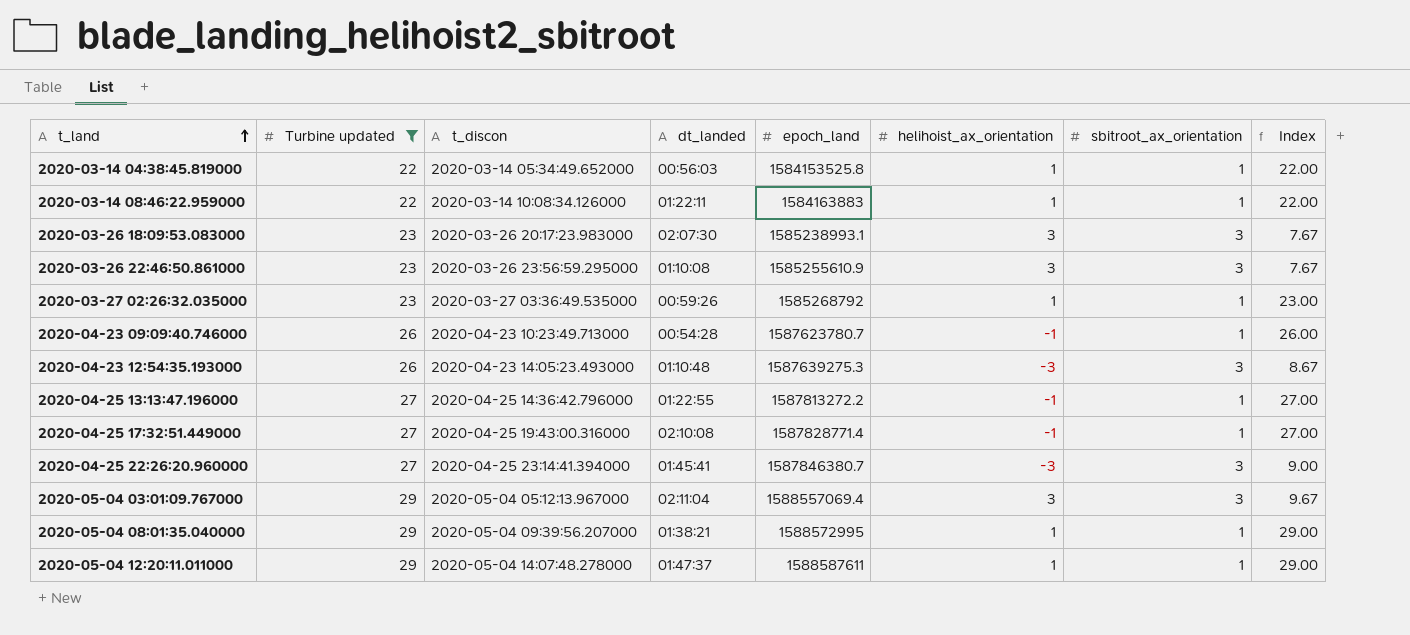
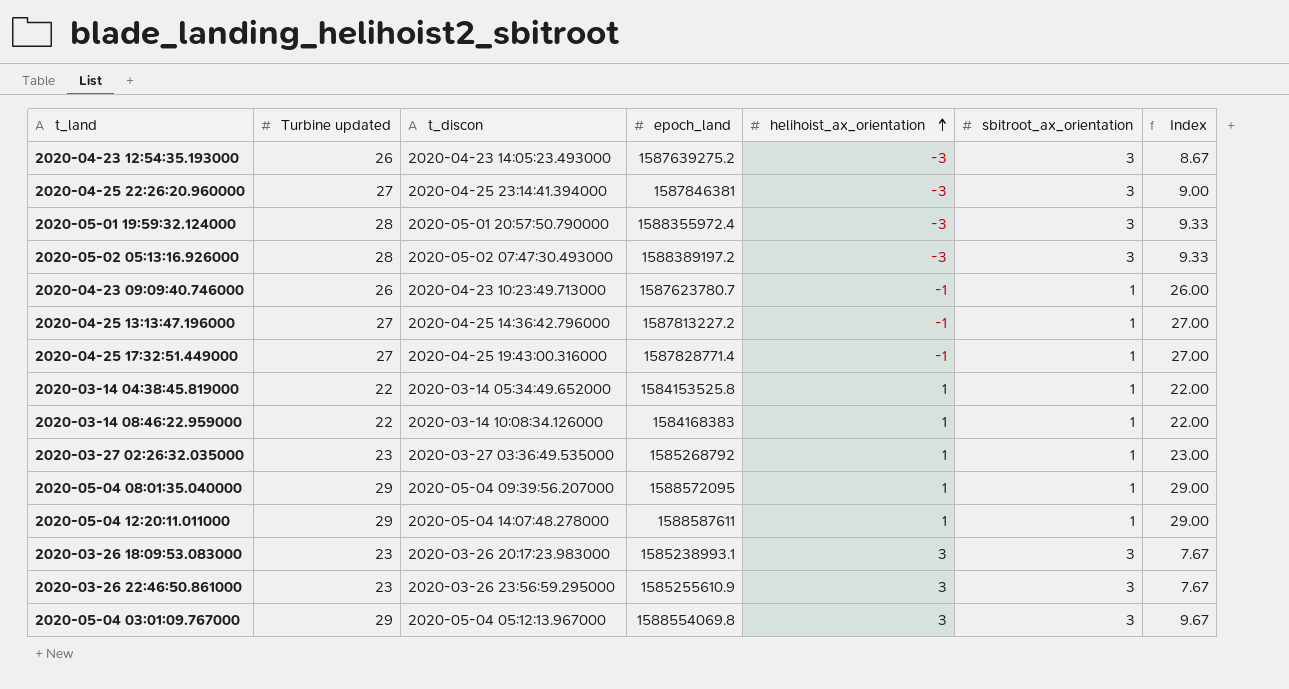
filter: Turbine updated != 28 -> none
row order: t_land ascending -> helihoist_ax_orientation ascending
column dt_landed | position: 4 -> none
2020-04-23 12:54:35.193000 | epoch_land: 1587639275.3 -> 1587639275.2
2020-04-25 22:26:20.960000 | epoch_land: 1587846380.7 -> 1587846381
2020-04-25 13:13:47.196000 | epoch_land: 1587813272.2 -> 1587813227.2
2020-03-14 08:46:22.959000 | epoch_land: 1584163883 -> 1584168383
2020-05-04 08:01:35.040000 | epoch_land: 1588572995 -> 1588572095
2020-05-04 03:01:09.767000 | epoch_land: 1588557069.4 -> 1588554069.8

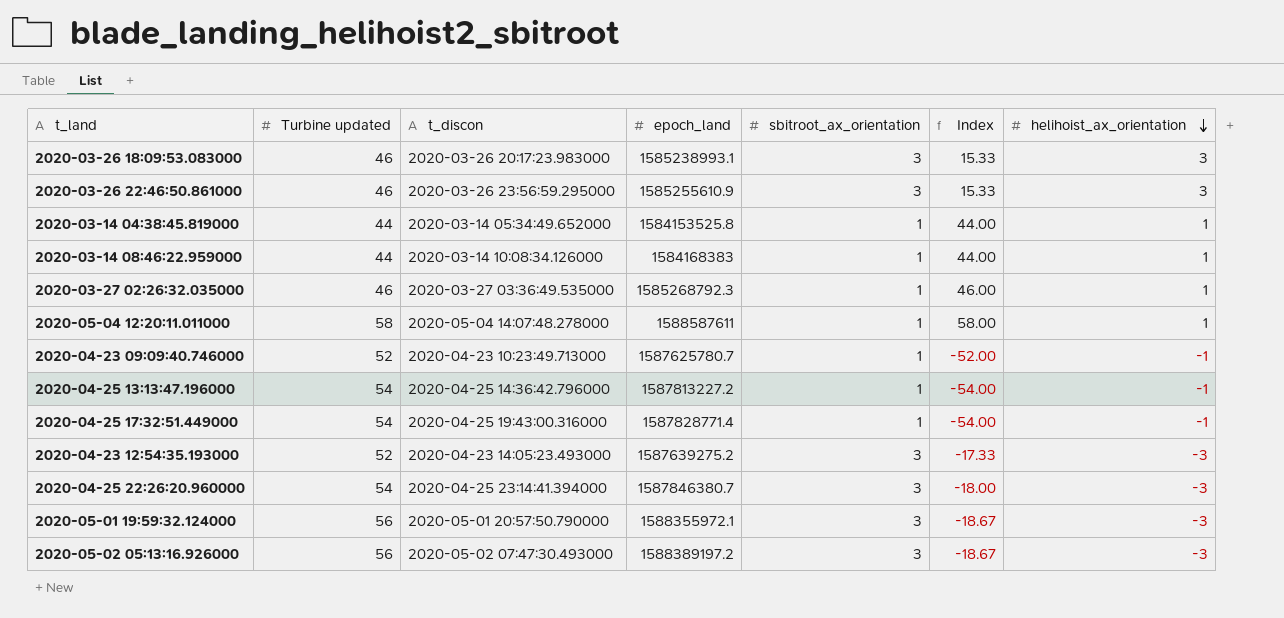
row order: helihoist_ax_orientation ascending -> helihoist_ax_orientation descending
column Index | formula: [Turbine updated] / [sbitroot_ax_orientation] -> [Turbine updated] / [helihoist_ax_orientation]
column helihoist_ax_orientation | position: 5 -> 7
row 2020-05-04 08:01:35.040000: 29 | 2020-05-04 09:39:56.207000 | 1588572095 | 1 | 1 | 29.00 -> none
row 2020-05-04 03:01:09.767000: 29 | 2020-05-04 05:12:13.967000 | 1588554069.8 | 3 | 3 | 9.67 -> none
2020-03-26 18:09:53.083000 | Turbine updated: 23 -> 46
2020-03-26 22:46:50.861000 | Turbine updated: 23 -> 46
2020-03-14 04:38:45.819000 | Turbine updated: 22 -> 44
2020-03-14 08:46:22.959000 | Turbine updated: 22 -> 44
2020-03-27 02:26:32.035000 | Turbine updated: 23 -> 46
2020-03-27 02:26:32.035000 | epoch_land: 1585268792 -> 1585268792.3
2020-05-04 12:20:11.011000 | Turbine updated: 29 -> 58
2020-04-23 09:09:40.746000 | Turbine updated: 26 -> 52
2020-04-23 09:09:40.746000 | epoch_land: 1587623780.7 -> 1587625780.7
2020-04-25 13:13:47.196000 | Turbine updated: 27 -> 54
2020-04-25 17:32:51.449000 | Turbine updated: 27 -> 54
2020-04-23 12:54:35.193000 | Turbine updated: 26 -> 52
2020-04-25 22:26:20.960000 | Turbine updated: 27 -> 54
2020-04-25 22:26:20.960000 | epoch_land: 1587846381 -> 1587846380.7
2020-05-01 19:59:32.124000 | Turbine updated: 28 -> 56
2020-05-01 19:59:32.124000 | epoch_land: 1588355972.4 -> 1588355972.1
2020-05-02 05:13:16.926000 | Turbine updated: 28 -> 56

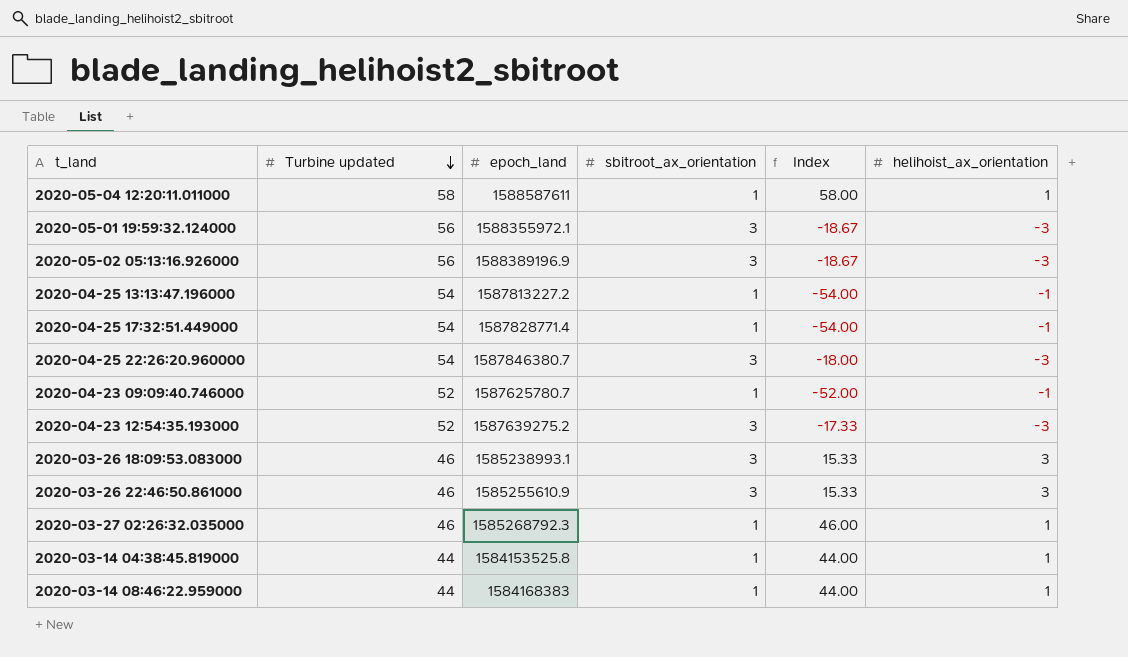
row order: helihoist_ax_orientation descending -> Turbine updated descending
column t_discon | position: 3 -> none
2020-05-02 05:13:16.926000 | epoch_land: 1588389197.2 -> 1588389196.9

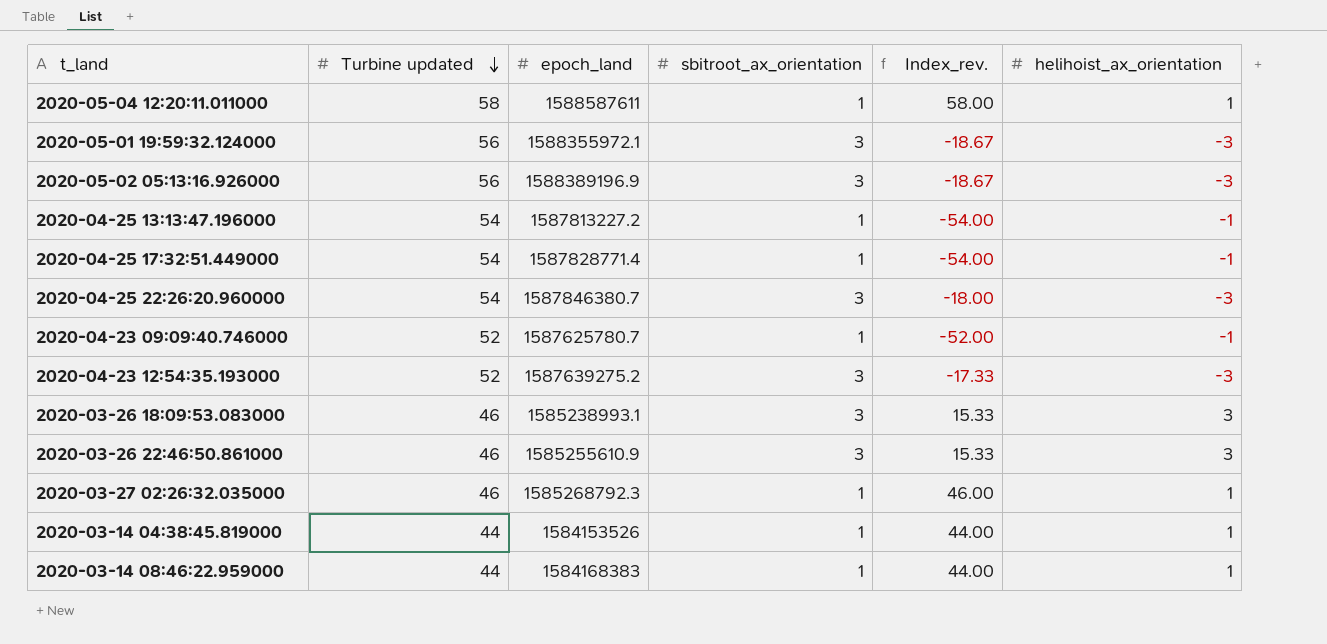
column name: Index -> Index_rev.
2020-03-14 04:38:45.819000 | epoch_land: 1584153525.8 -> 1584153526

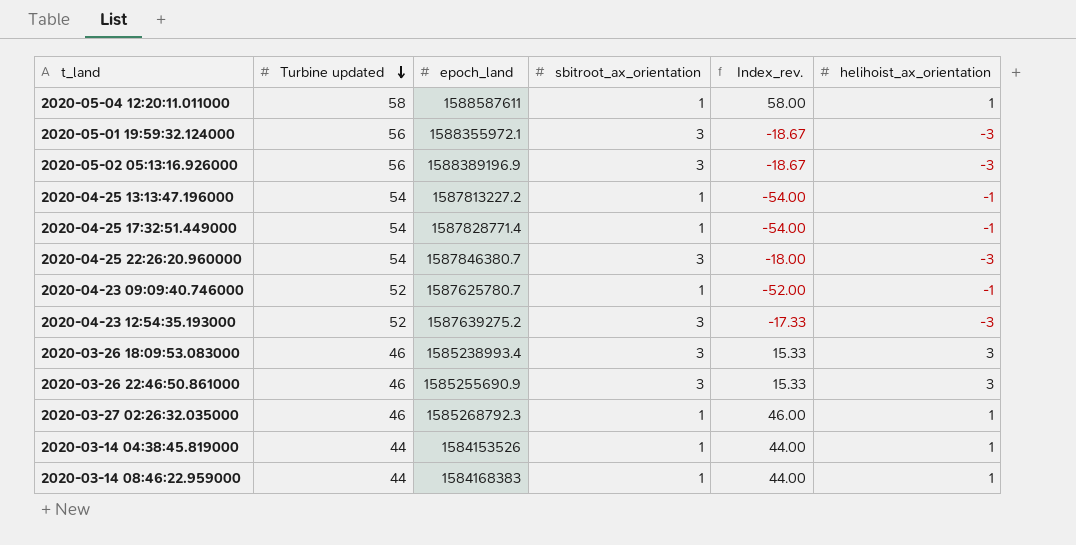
2020-03-26 18:09:53.083000 | epoch_land: 1585238993.1 -> 1585238993.4
2020-03-26 22:46:50.861000 | epoch_land: 1585255610.9 -> 1585255690.9

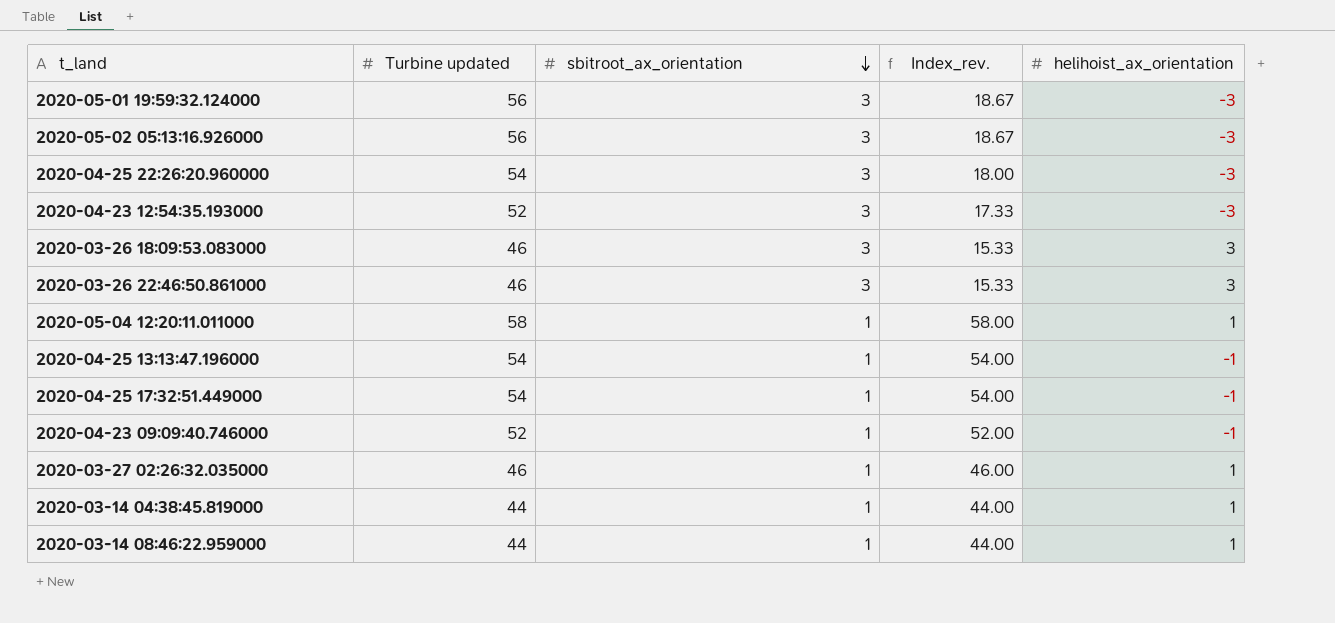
row order: Turbine updated descending -> sbitroot_ax_orientation descending
column epoch_land | position: 3 -> none
column Index_rev. | formula: [Turbine updated] / [helihoist_ax_orientation] -> [Turbine updated] / [sbitroot_ax_orientation]

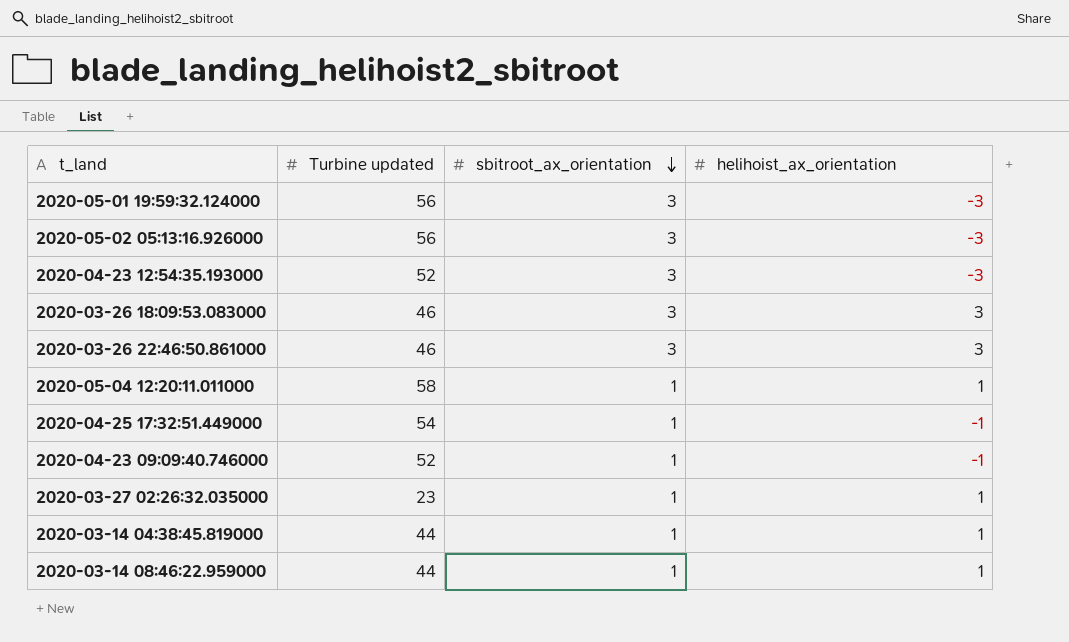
column Index_rev. | formula: [Turbine updated] / [sbitroot_ax_orientation] -> none
row 2020-04-25 22:26:20.960000: 54 | 3 | 18.00 | -3 -> none
row 2020-04-25 13:13:47.196000: 54 | 1 | 54.00 | -1 -> none
2020-03-27 02:26:32.035000 | Turbine updated: 46 -> 23

